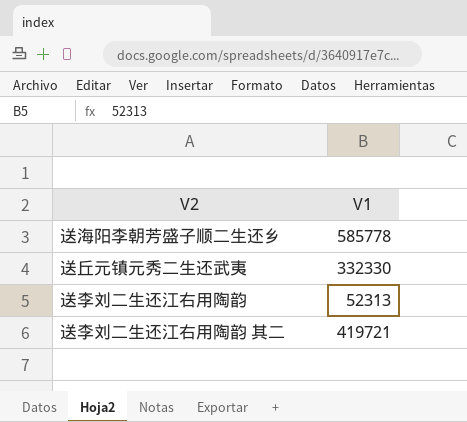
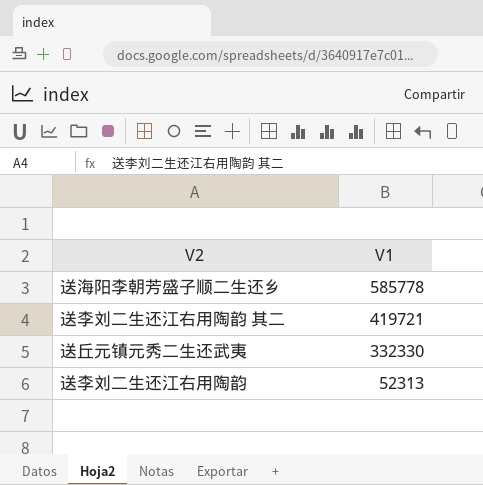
row order: none -> V1 descending

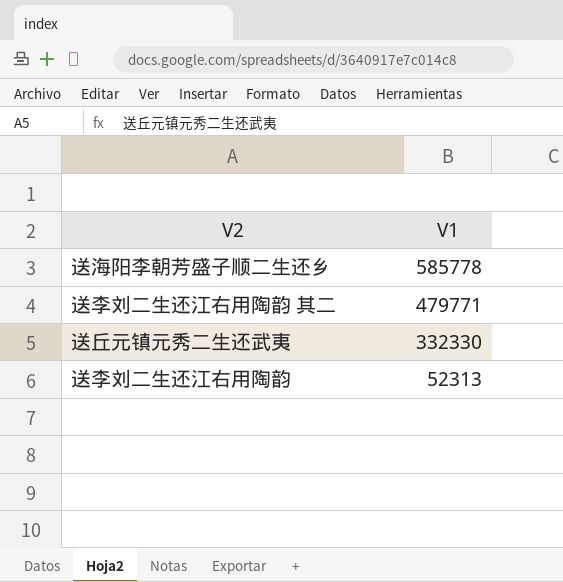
送李刘二生还江右用陶韵 其二 | V1: 419721 -> 479771

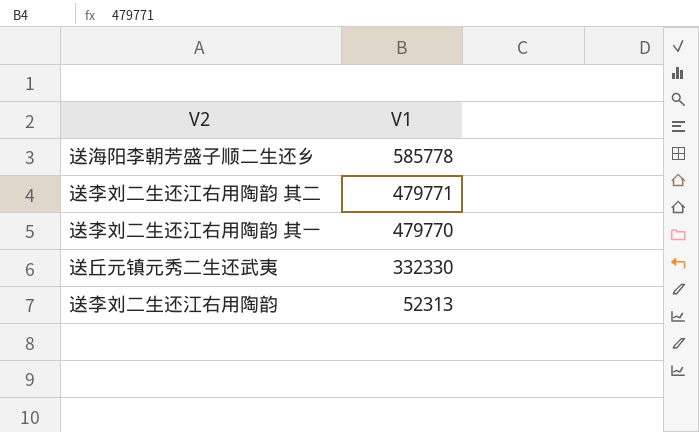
row 送李刘二生还江右用陶韵 其一: none -> 479770

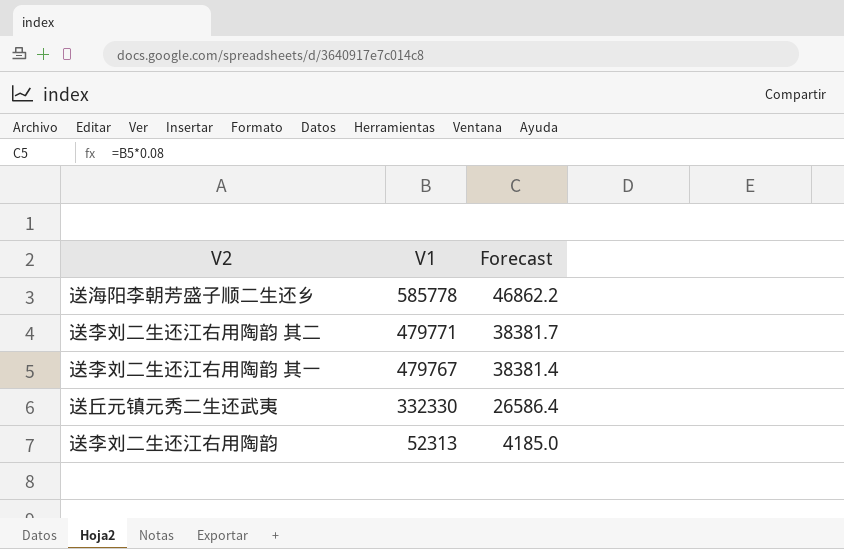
column Forecast | formula: none -> [V1] * 0.08
送李刘二生还江右用陶韵 其一 | V1: 479770 -> 479767

